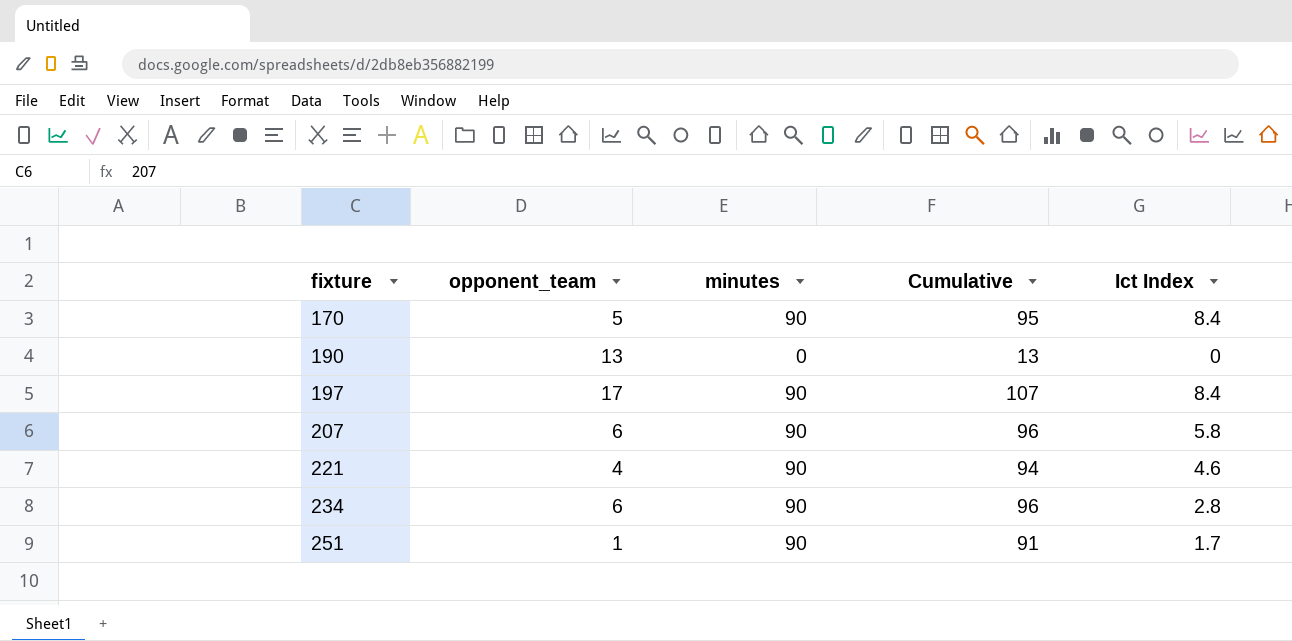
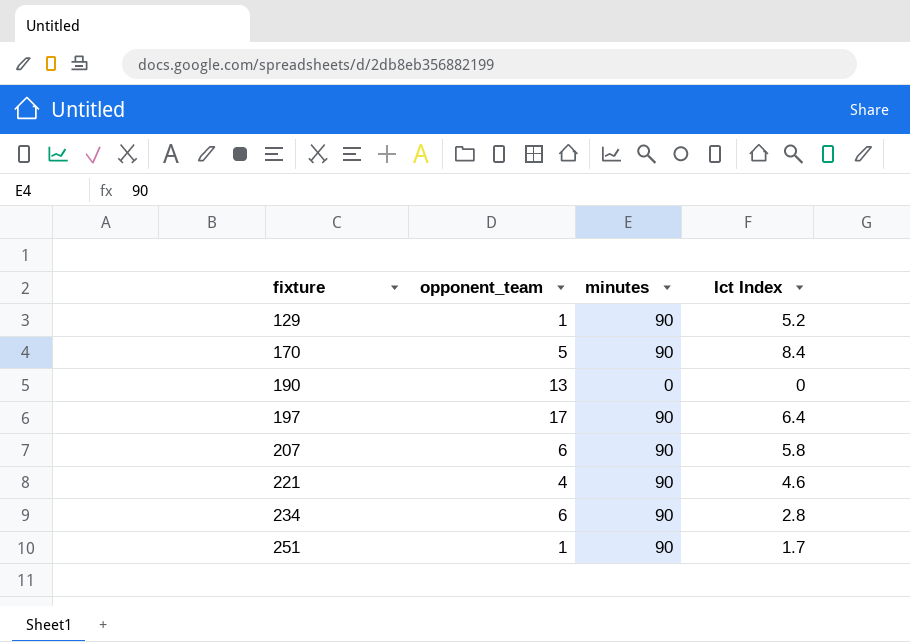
column Cumulative | formula: [opponent_team] + [minutes] -> none
row 129: none -> 1 | 90 | 5.2
197 | Ict Index: 8.4 -> 6.4

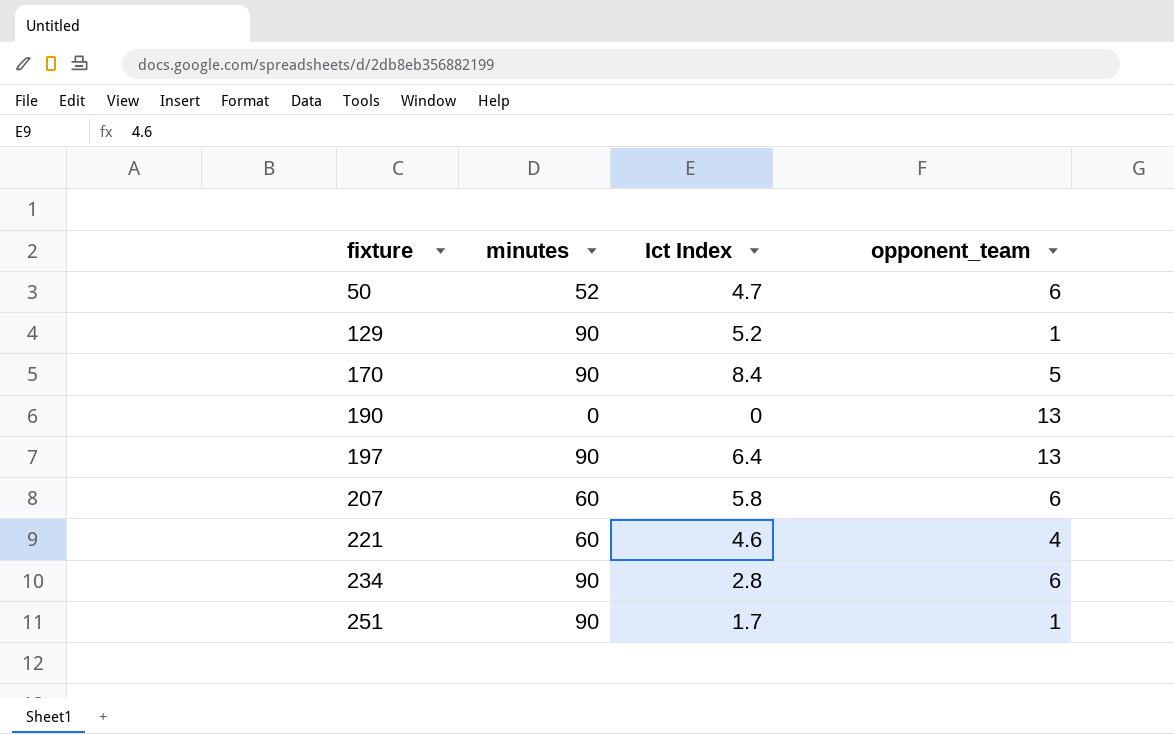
column opponent_team | position: 2 -> 4
row 50: none -> 52 | 4.7 | 6
197 | opponent_team: 17 -> 13
207 | minutes: 90 -> 60
221 | minutes: 90 -> 60

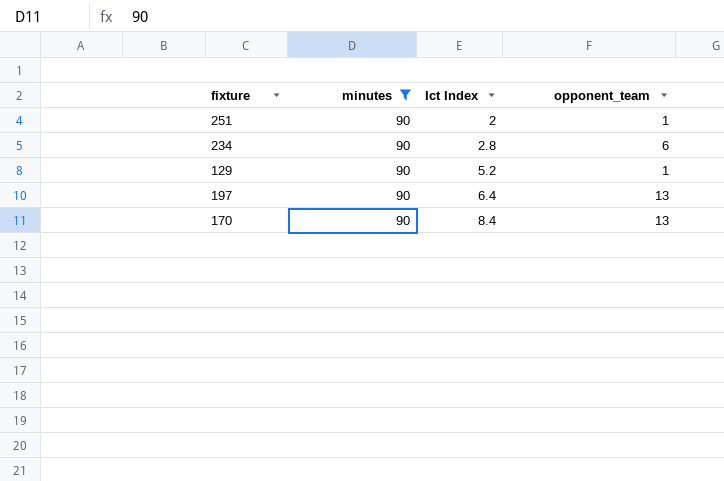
filter: none -> minutes = 90
row order: fixture ascending -> Ict Index ascending
251 | Ict Index: 1.7 -> 2
170 | opponent_team: 5 -> 13

